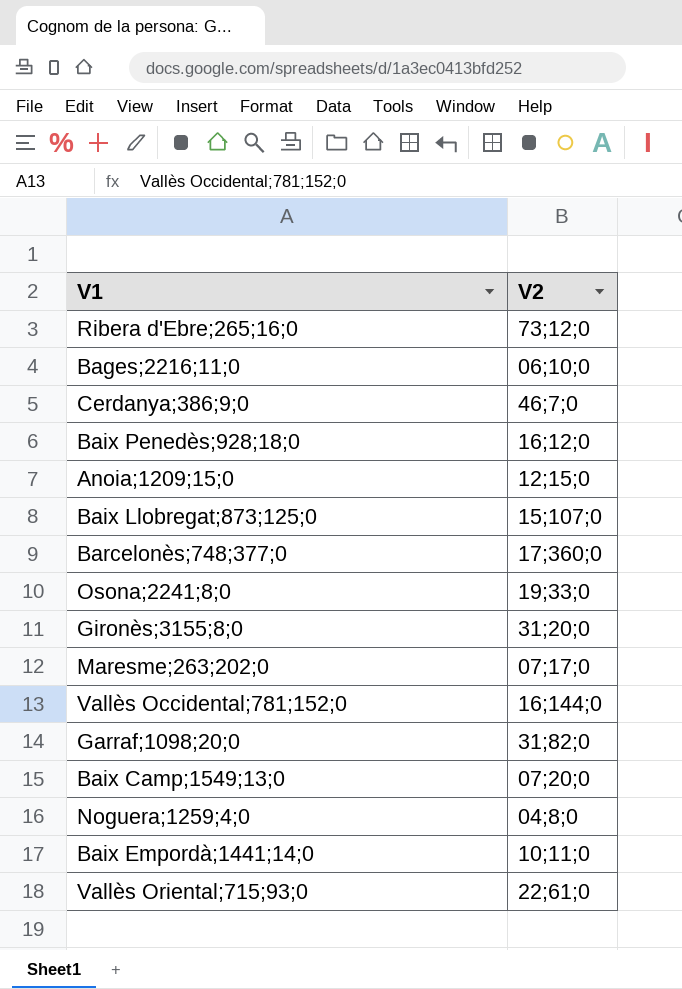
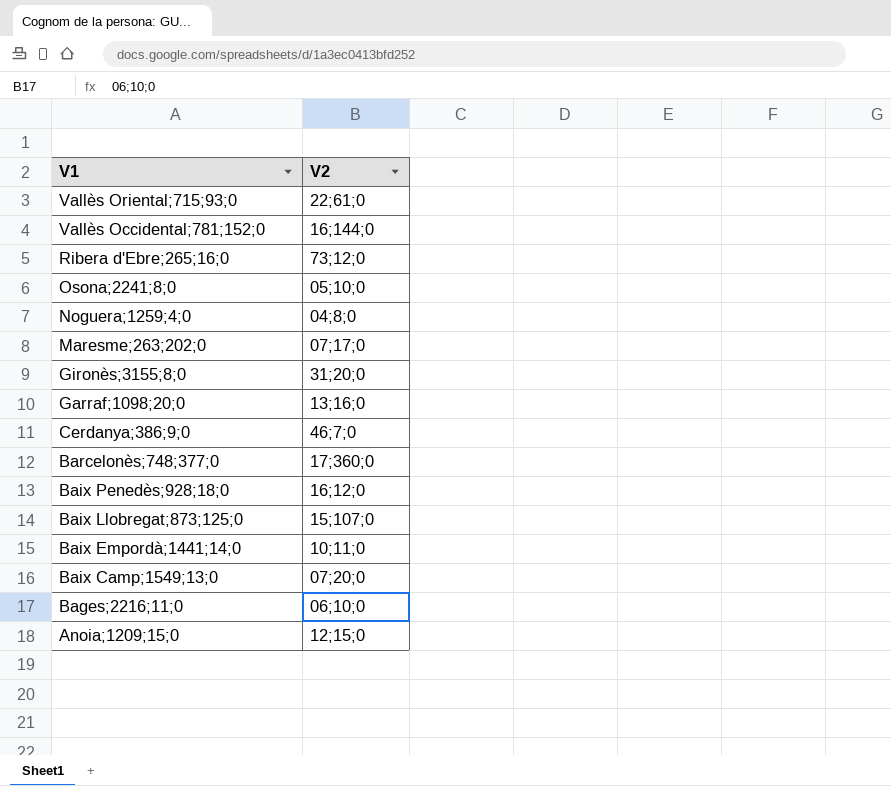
row order: none -> V1 descending
Osona;2241;8;0 | V2: 19;33;0 -> 05;10;0
Garraf;1098;20;0 | V2: 31;82;0 -> 13;16;0

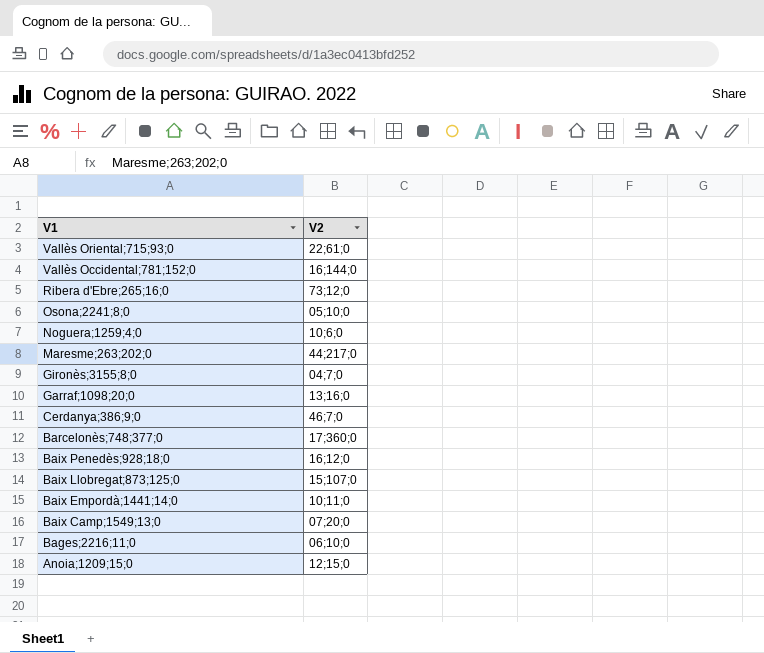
Noguera;1259;4;0 | V2: 04;8;0 -> 10;6;0
Maresme;263;202;0 | V2: 07;17;0 -> 44;217;0
Gironès;3155;8;0 | V2: 31;20;0 -> 04;7;0

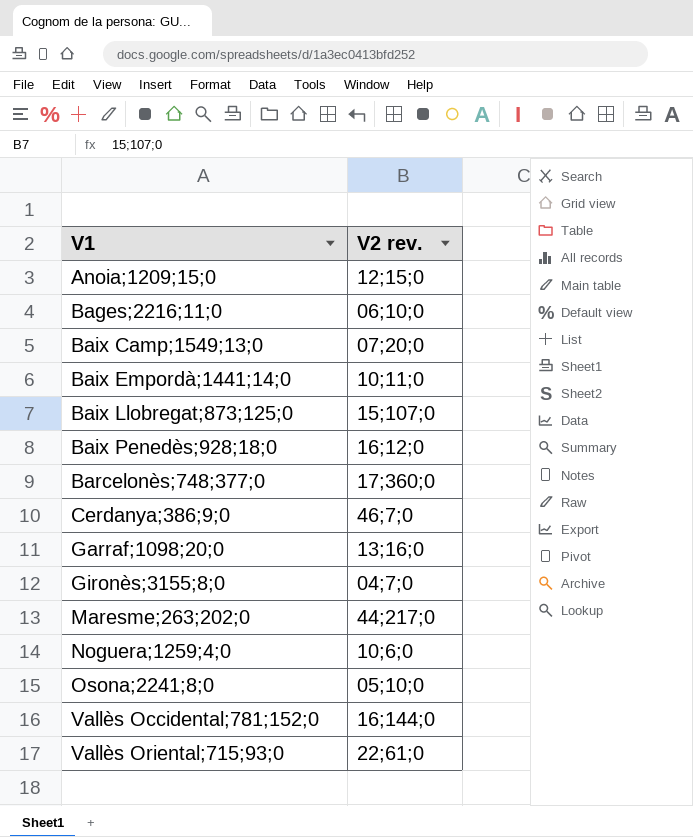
row order: V1 descending -> V1 ascending
column name: V2 -> V2 rev.
row Ribera d'Ebre;265;16;0: 73;12;0 -> none

